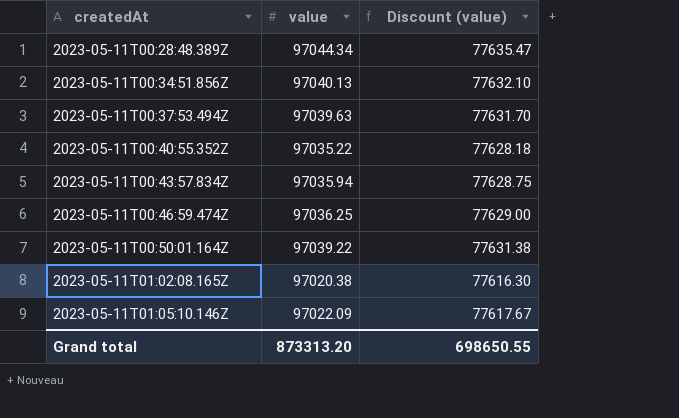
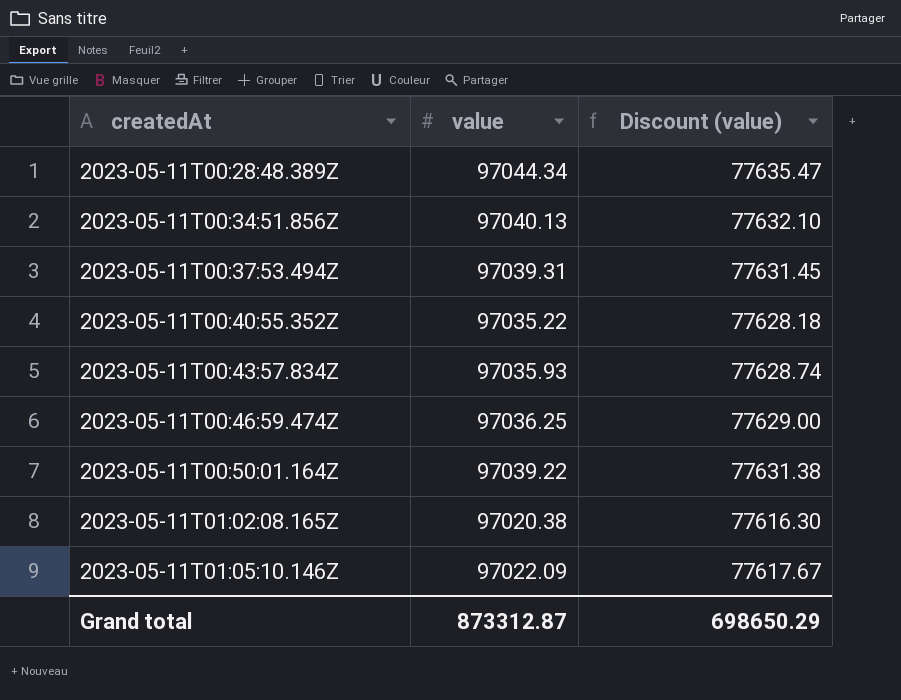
2023-05-11T00:37:53.494Z | value: 97039.63 -> 97039.31
2023-05-11T00:37:53.494Z | Discount (value): 77631.70 -> 77631.45
2023-05-11T00:43:57.834Z | value: 97035.94 -> 97035.93
2023-05-11T00:43:57.834Z | Discount (value): 77628.75 -> 77628.74
Grand total | value: 873313.20 -> 873312.87
Grand total | Discount (value): 698650.55 -> 698650.29

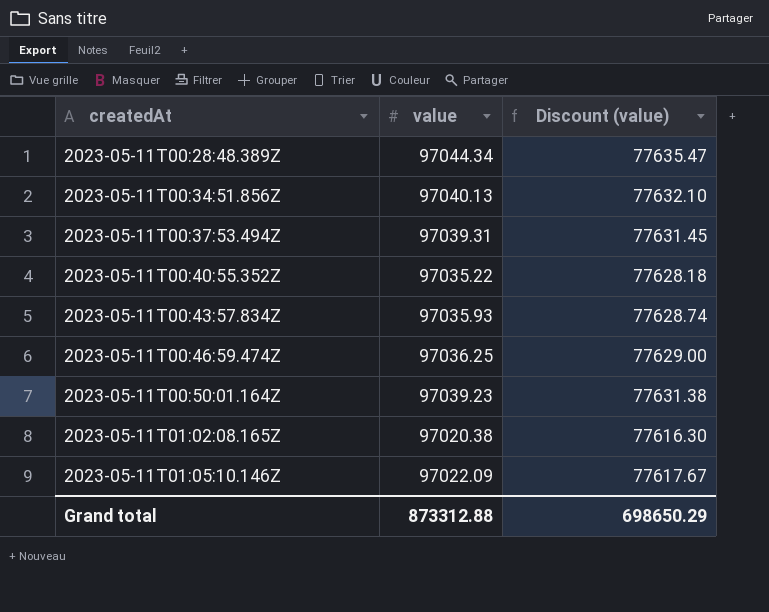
2023-05-11T00:50:01.164Z | value: 97039.22 -> 97039.23
Grand total | value: 873312.87 -> 873312.88

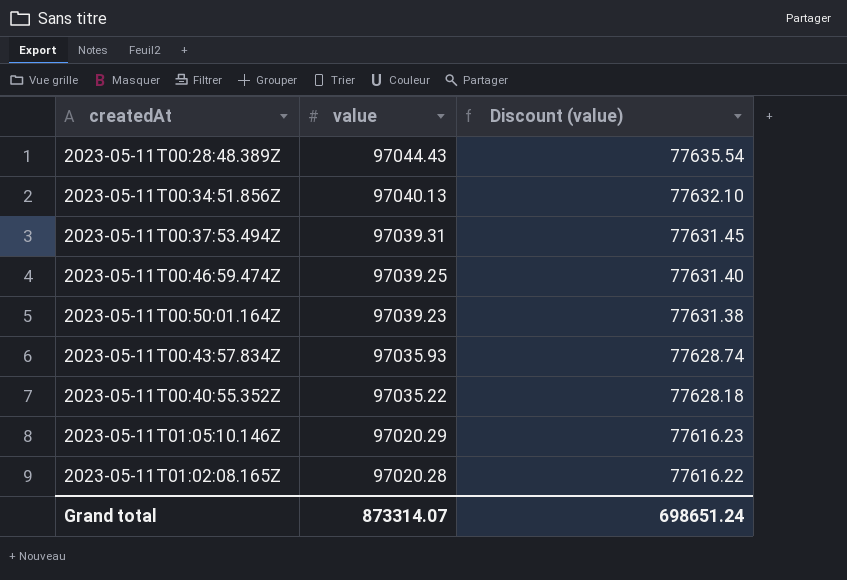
row order: createdAt ascending -> value descending
2023-05-11T00:28:48.389Z | value: 97044.34 -> 97044.43
2023-05-11T00:28:48.389Z | Discount (value): 77635.47 -> 77635.54
2023-05-11T00:46:59.474Z | value: 97036.25 -> 97039.25
2023-05-11T00:46:59.474Z | Discount (value): 77629.00 -> 77631.40
2023-05-11T01:05:10.146Z | value: 97022.09 -> 97020.29
2023-05-11T01:05:10.146Z | Discount (value): 77617.67 -> 77616.23
2023-05-11T01:02:08.165Z | value: 97020.38 -> 97020.28
2023-05-11T01:02:08.165Z | Discount (value): 77616.30 -> 77616.22
Grand total | value: 873312.88 -> 873314.07
Grand total | Discount (value): 698650.29 -> 698651.24

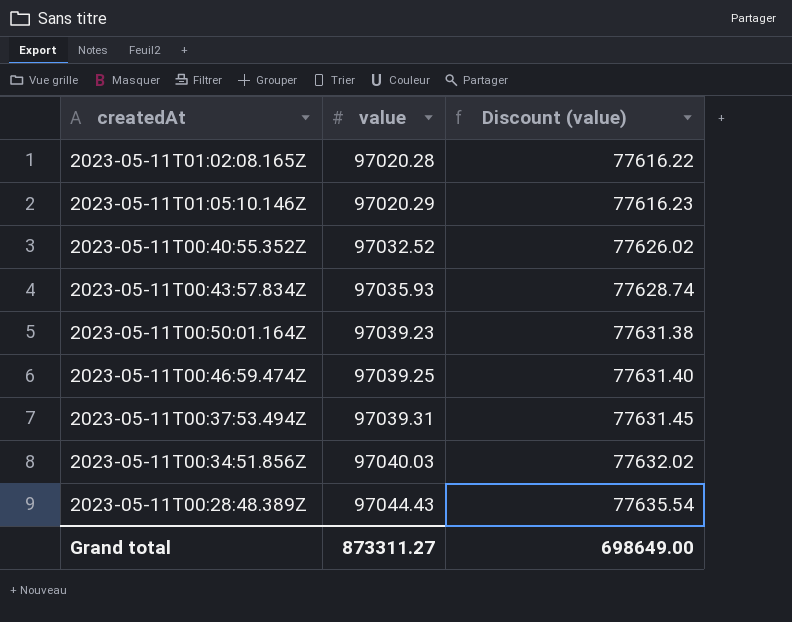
row order: value descending -> value ascending
2023-05-11T00:40:55.352Z | value: 97035.22 -> 97032.52
2023-05-11T00:40:55.352Z | Discount (value): 77628.18 -> 77626.02
2023-05-11T00:34:51.856Z | value: 97040.13 -> 97040.03
2023-05-11T00:34:51.856Z | Discount (value): 77632.10 -> 77632.02
Grand total | value: 873314.07 -> 873311.27
Grand total | Discount (value): 698651.24 -> 698649.00

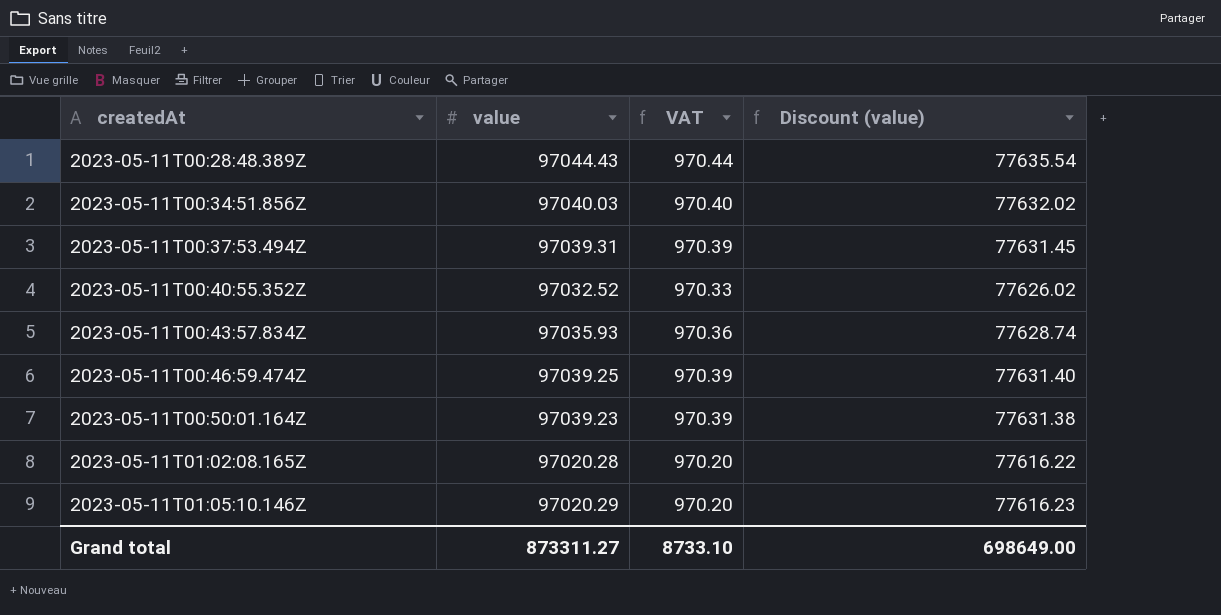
row order: value ascending -> createdAt ascending
column VAT | formula: none -> [value] * 0.01

